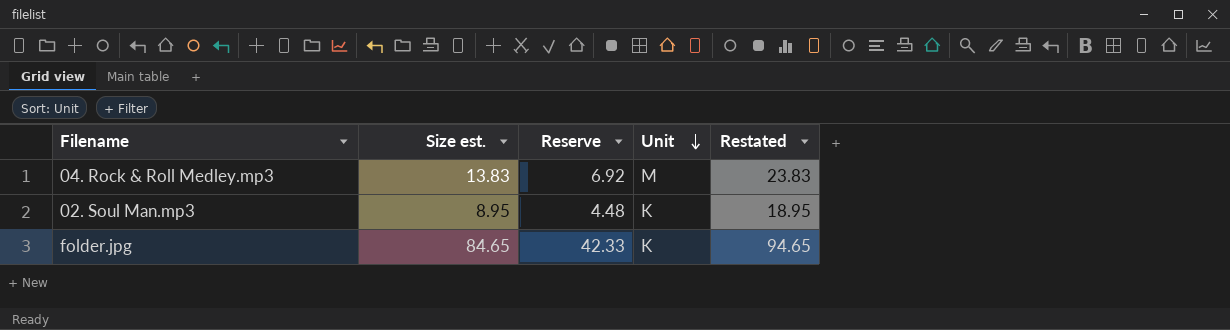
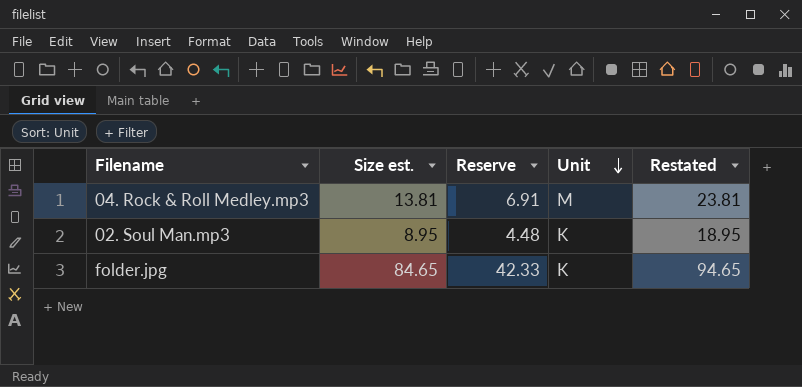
04. Rock & Roll Medley.mp3 | Size est.: 13.83 -> 13.81
04. Rock & Roll Medley.mp3 | Reserve: 6.92 -> 6.91
04. Rock & Roll Medley.mp3 | Restated: 23.83 -> 23.81

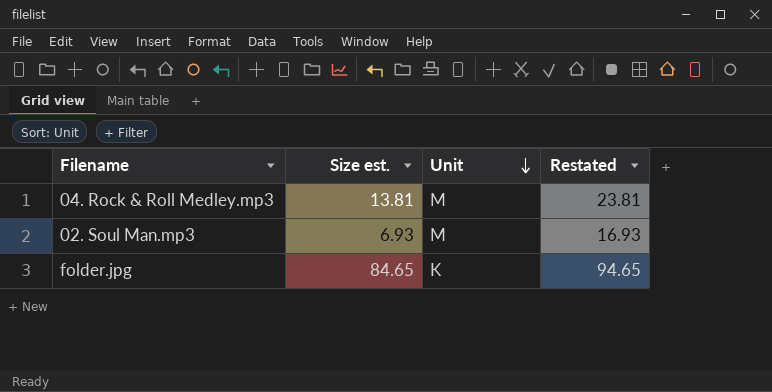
column Reserve | formula: [Size est.] * 0.5 -> none
02. Soul Man.mp3 | Size est.: 8.95 -> 6.93
02. Soul Man.mp3 | Unit: K -> M
02. Soul Man.mp3 | Restated: 18.95 -> 16.93

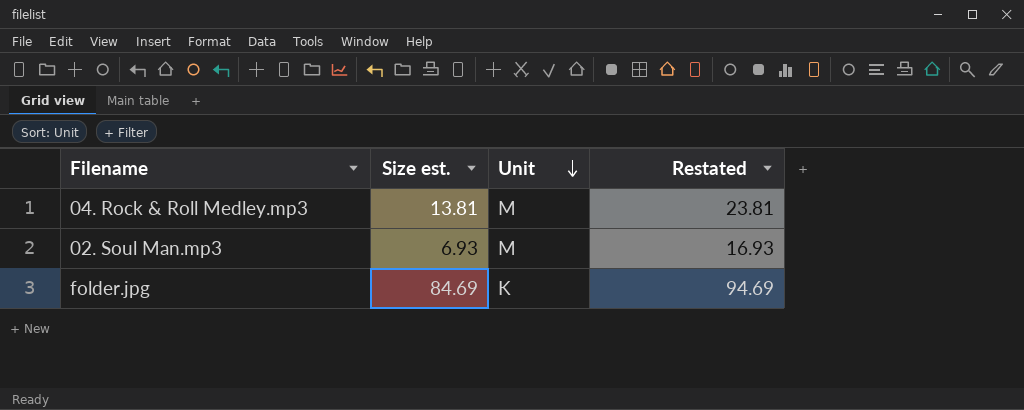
folder.jpg | Size est.: 84.65 -> 84.69
folder.jpg | Restated: 94.65 -> 94.69

